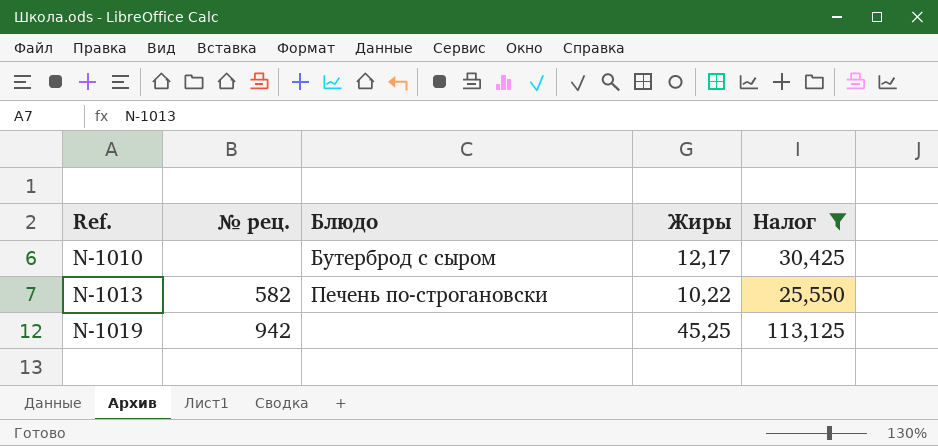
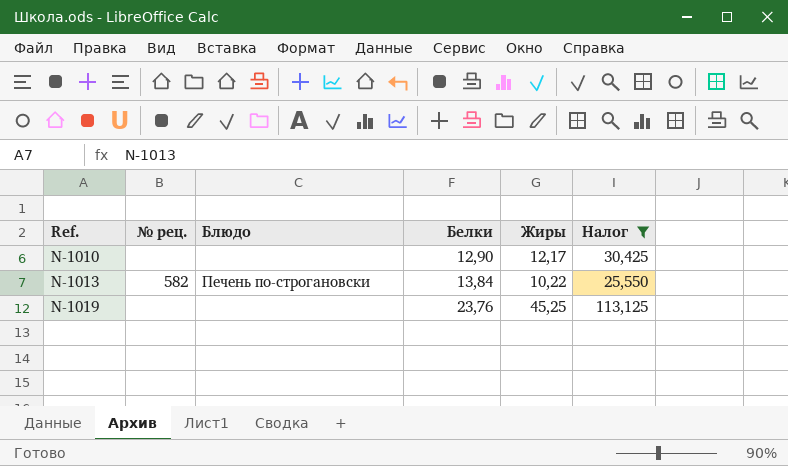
column Белки | position: none -> 4
N-1010 | Блюдо: Бутерброд с сыром -> none
N-1019 | № рец.: 942 -> none

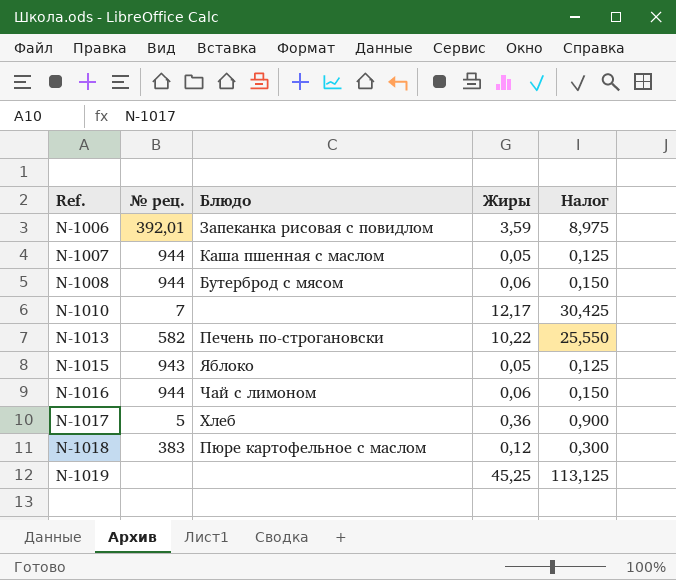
filter: Налог >= 25,550 -> none
column Белки | position: 4 -> none
N-1010 | № рец.: none -> 7

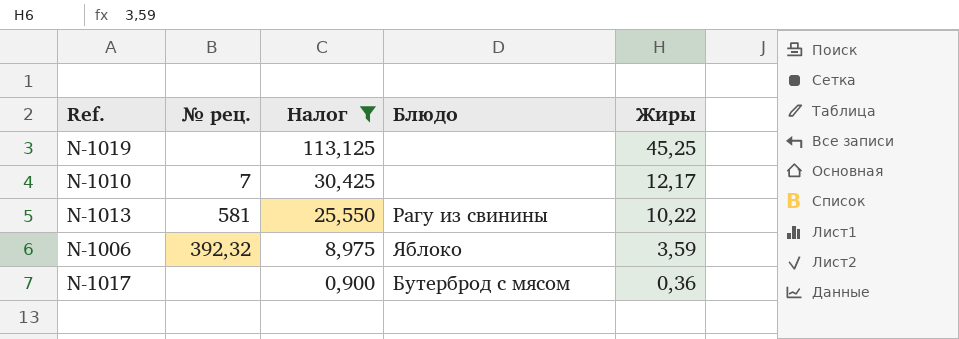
filter: none -> Налог >= 0,900
row order: Ref. ascending -> Налог descending
column Налог | position: 5 -> 3
N-1013 | № рец.: 582 -> 581
N-1013 | Блюдо: Печень по-строгановски -> Рагу из свинины
N-1006 | № рец.: 392,01 -> 392,32
N-1006 | Блюдо: Запеканка рисовая с повидлом -> Яблоко
N-1017 | № рец.: 5 -> none
N-1017 | Блюдо: Хлеб -> Бутерброд с мясом

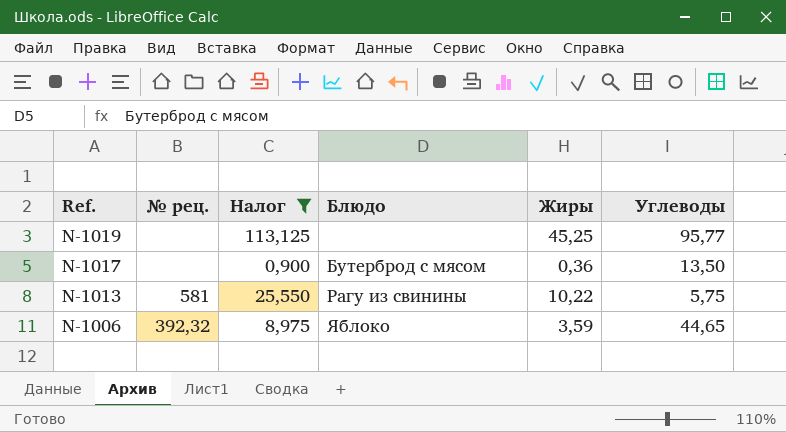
row order: Налог descending -> Ref. descending
column Углеводы | position: none -> 6
row N-1010: 7 | 30,425 | none | 12,17 -> none

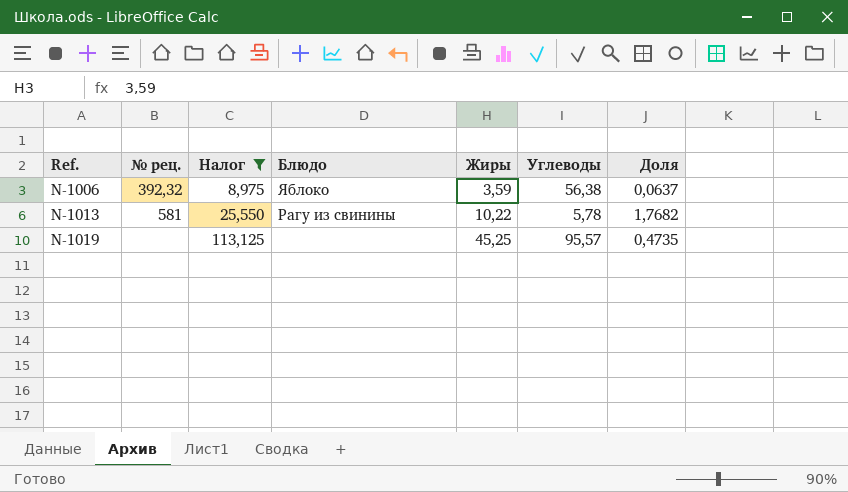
row order: Ref. descending -> Ref. ascending
column Доля | formula: none -> [Жиры] / [Углеводы]
row N-1017: none | 0,900 | Бутерброд с мясом | 0,36 | 13,50 -> none
N-1006 | Углеводы: 44,65 -> 56,38
N-1013 | Углеводы: 5,75 -> 5,78
N-1019 | Углеводы: 95,77 -> 95,57

